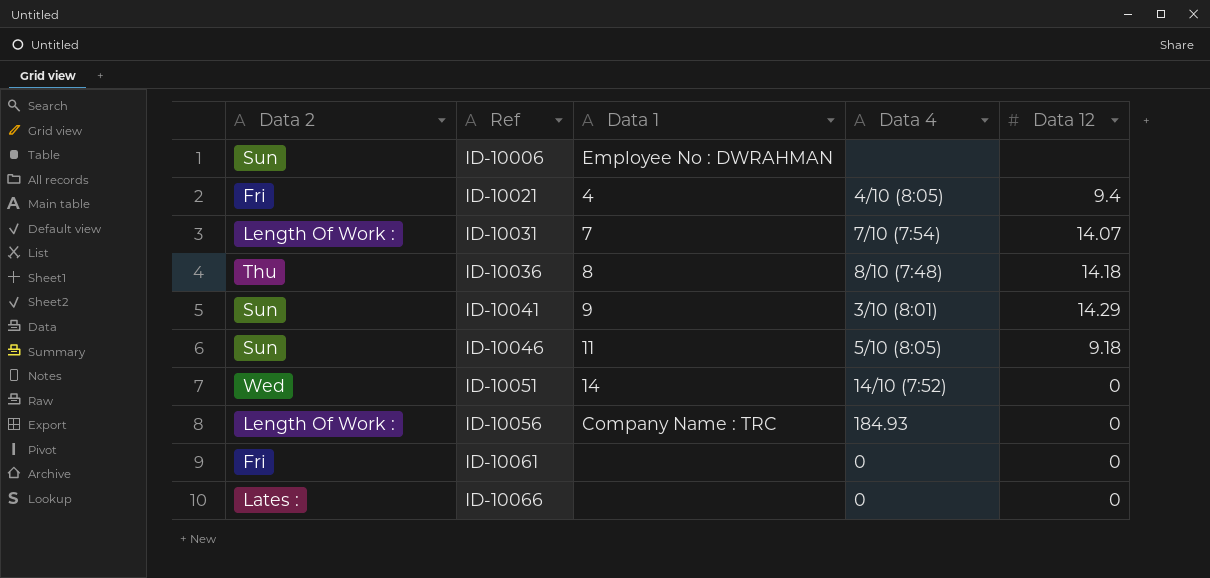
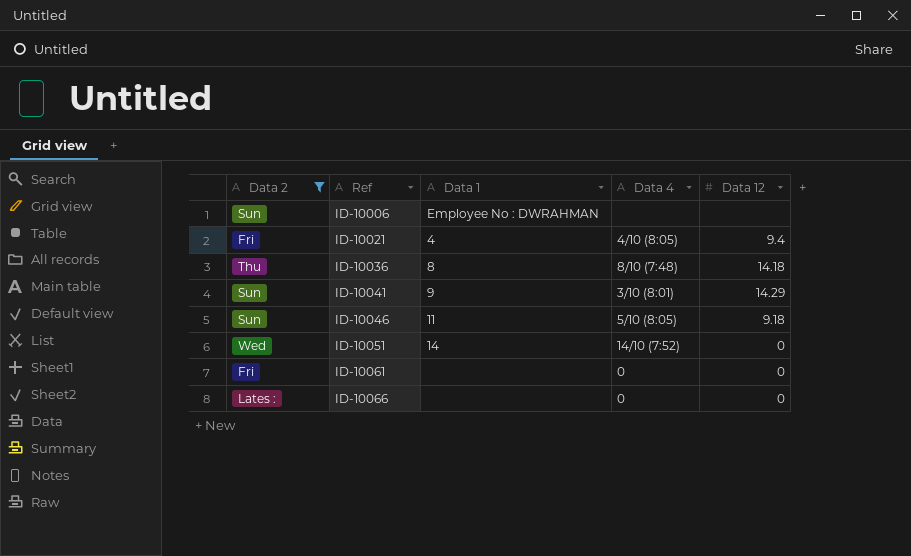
filter: none -> Data 2 != Length Of Work :

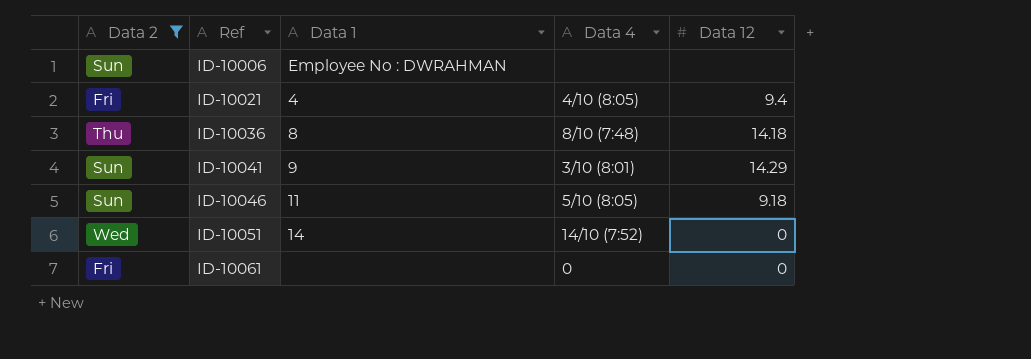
row ID-10066: Lates : | none | 0 | 0 -> none

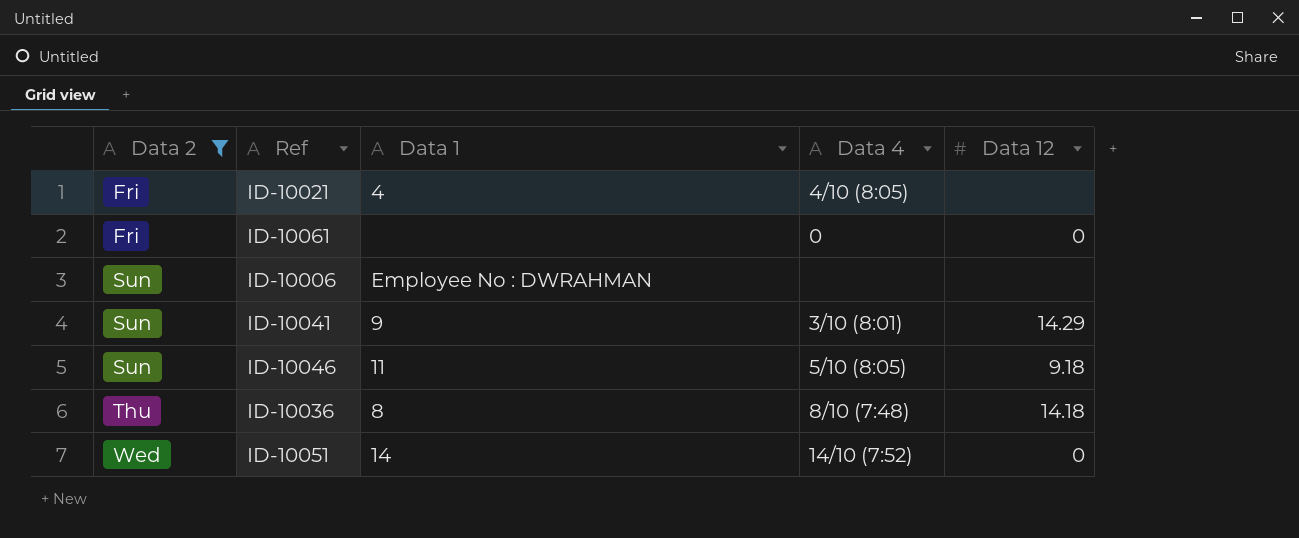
row order: Ref ascending -> Data 2 ascending
ID-10021 | Data 12: 9.4 -> none

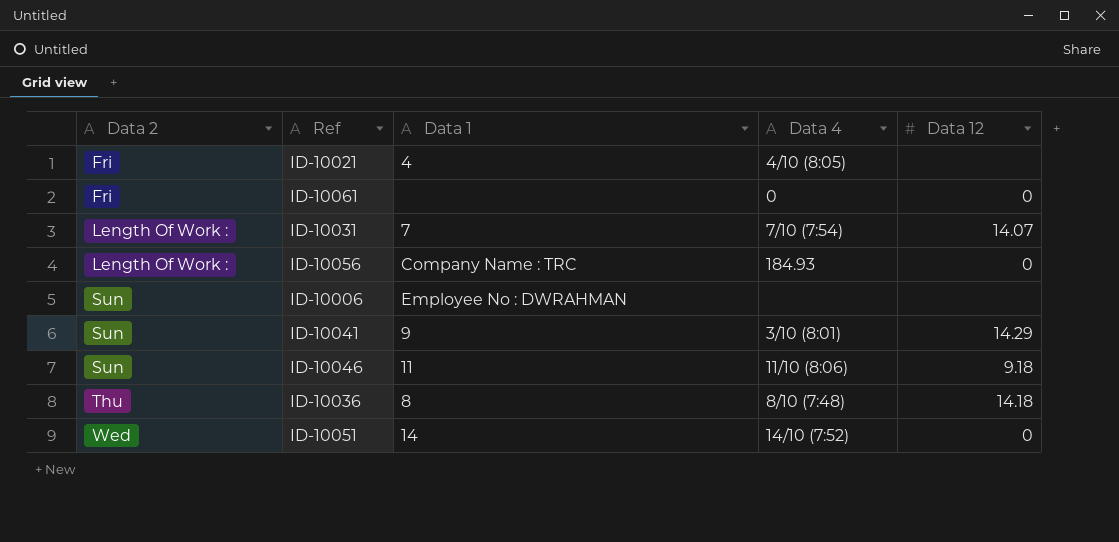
filter: Data 2 != Length Of Work : -> none
ID-10046 | Data 4: 5/10 (8:05) -> 11/10 (8:06)

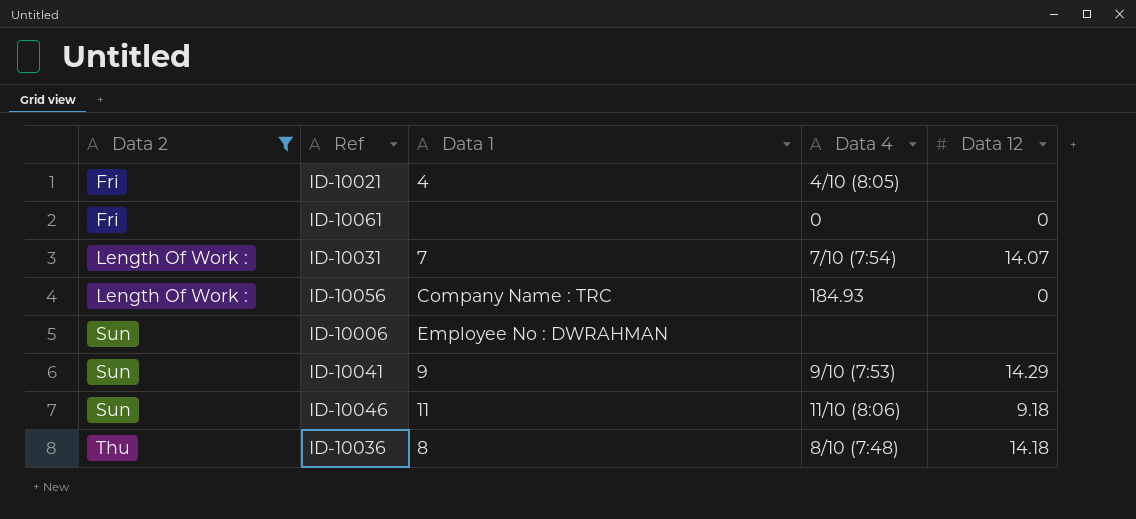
filter: none -> Data 2 != Wed
ID-10041 | Data 4: 3/10 (8:01) -> 9/10 (7:53)

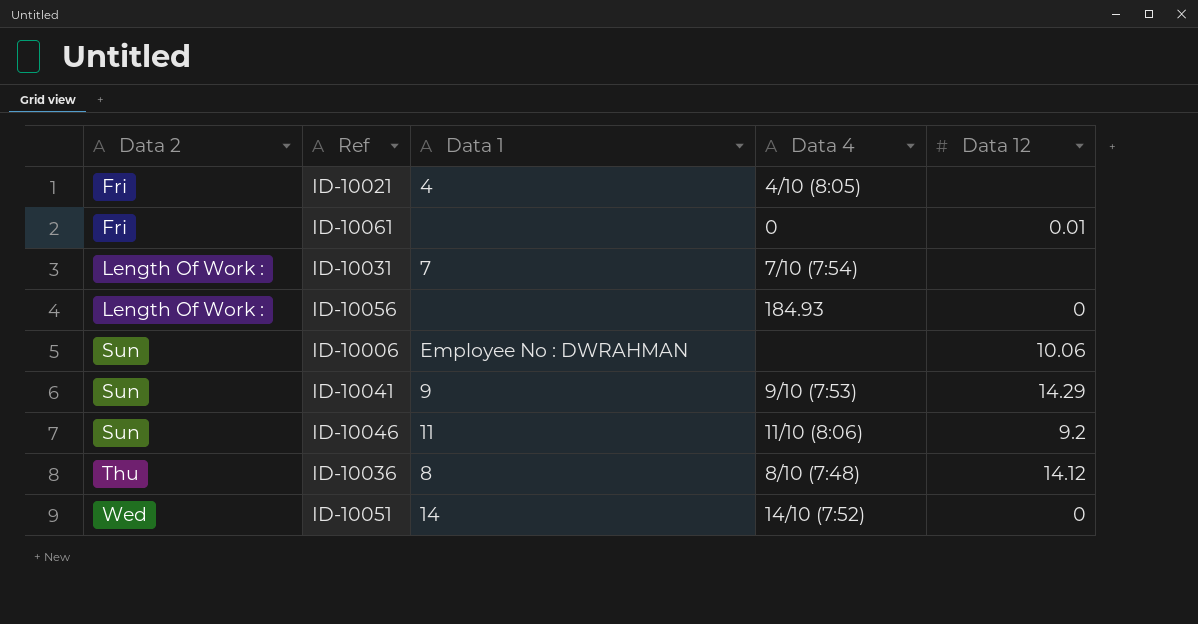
filter: Data 2 != Wed -> none
ID-10061 | Data 12: 0 -> 0.01
ID-10031 | Data 12: 14.07 -> none
ID-10056 | Data 1: Company Name : TRC -> none
ID-10006 | Data 12: none -> 10.06
ID-10046 | Data 12: 9.18 -> 9.2
ID-10036 | Data 12: 14.18 -> 14.12

